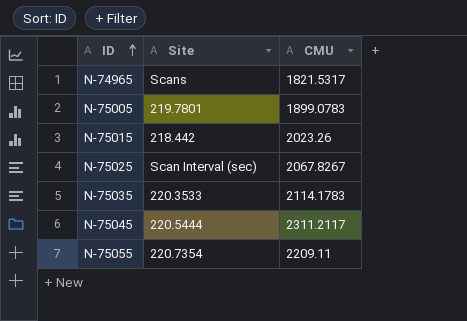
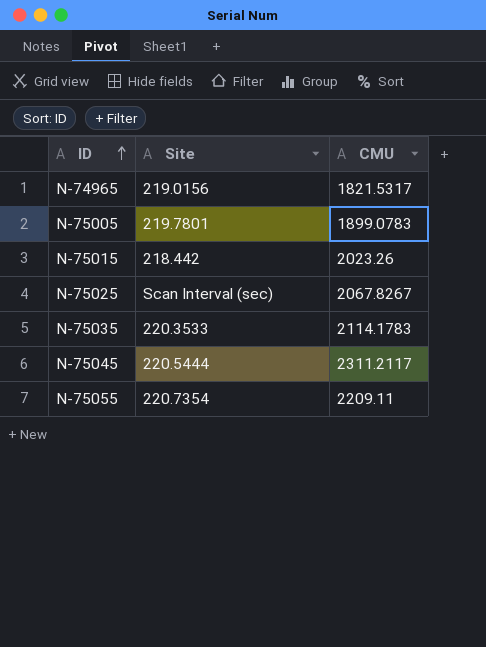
N-74965 | Site: Scans -> 219.0156

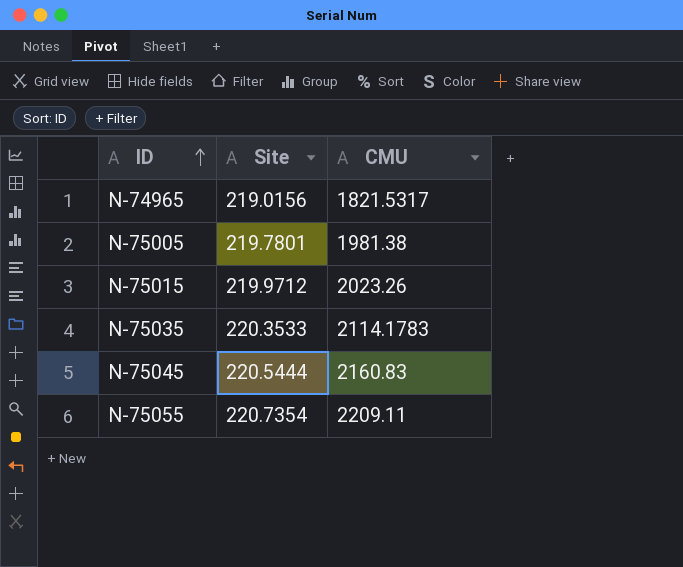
row N-75025: Scan Interval (sec) | 2067.8267 -> none
N-75005 | CMU: 1899.0783 -> 1981.38
N-75015 | Site: 218.442 -> 219.9712
N-75045 | CMU: 2311.2117 -> 2160.83

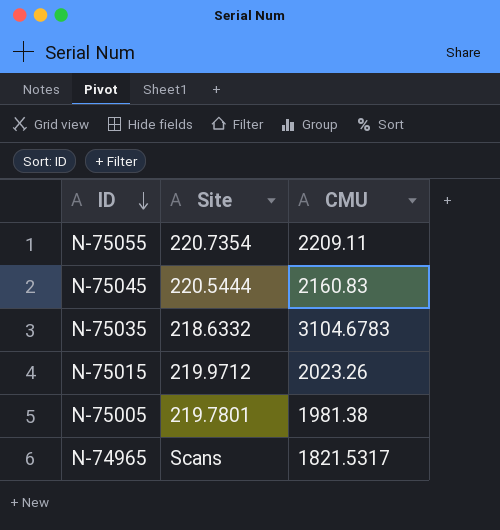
row order: ID ascending -> ID descending
N-75035 | Site: 220.3533 -> 218.6332
N-75035 | CMU: 2114.1783 -> 3104.6783
N-74965 | Site: 219.0156 -> Scans

